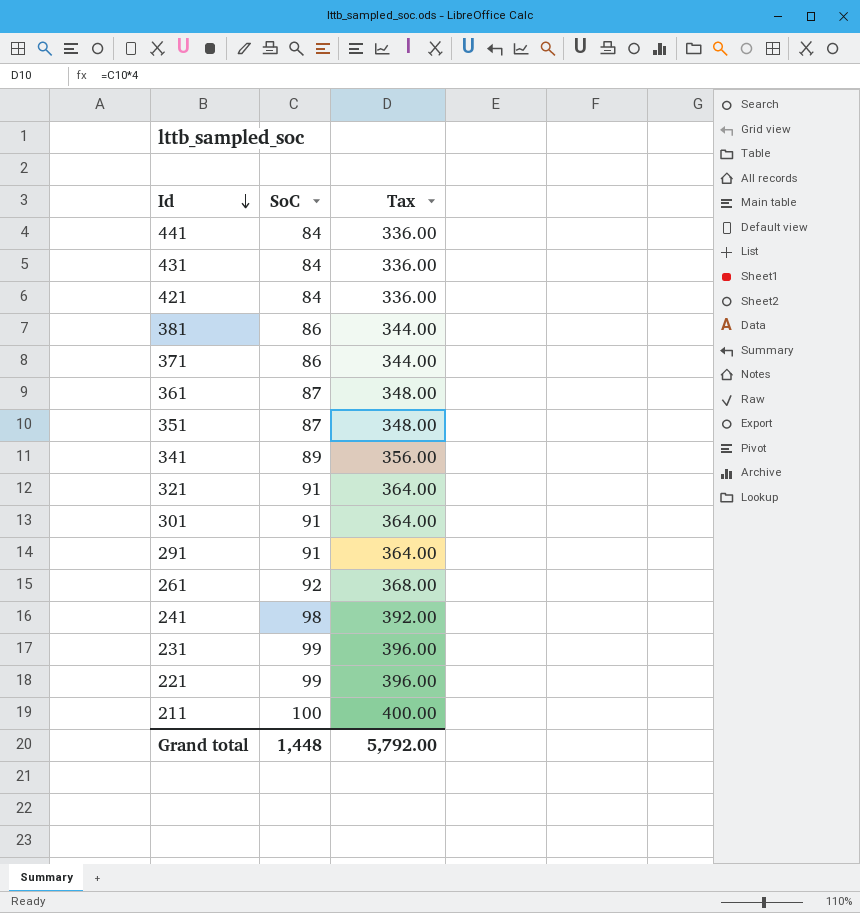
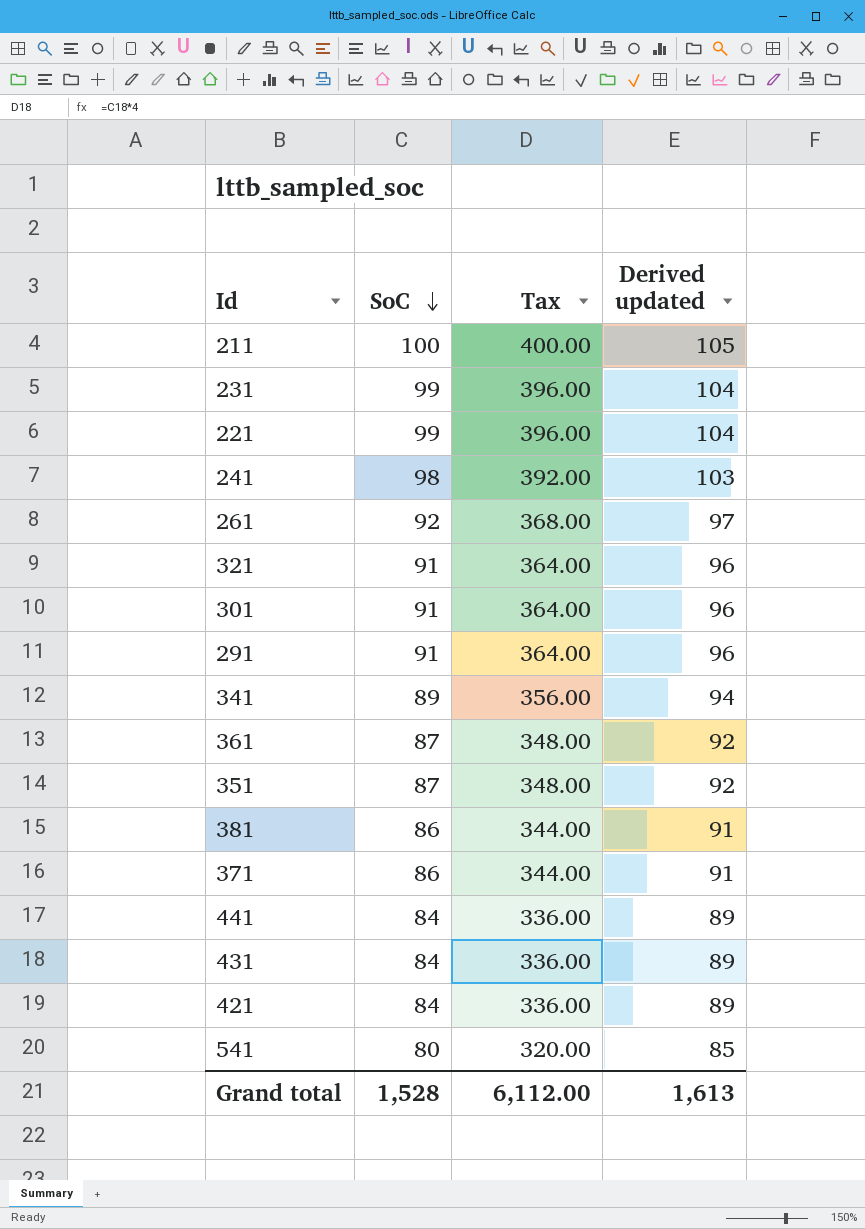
row order: Id descending -> SoC descending
column Derived updated | formula: none -> [SoC] + 5
row 541: none -> 80 | 320.00 | 85
Grand total | SoC: 1,448 -> 1,528
Grand total | Tax: 5,792.00 -> 6,112.00

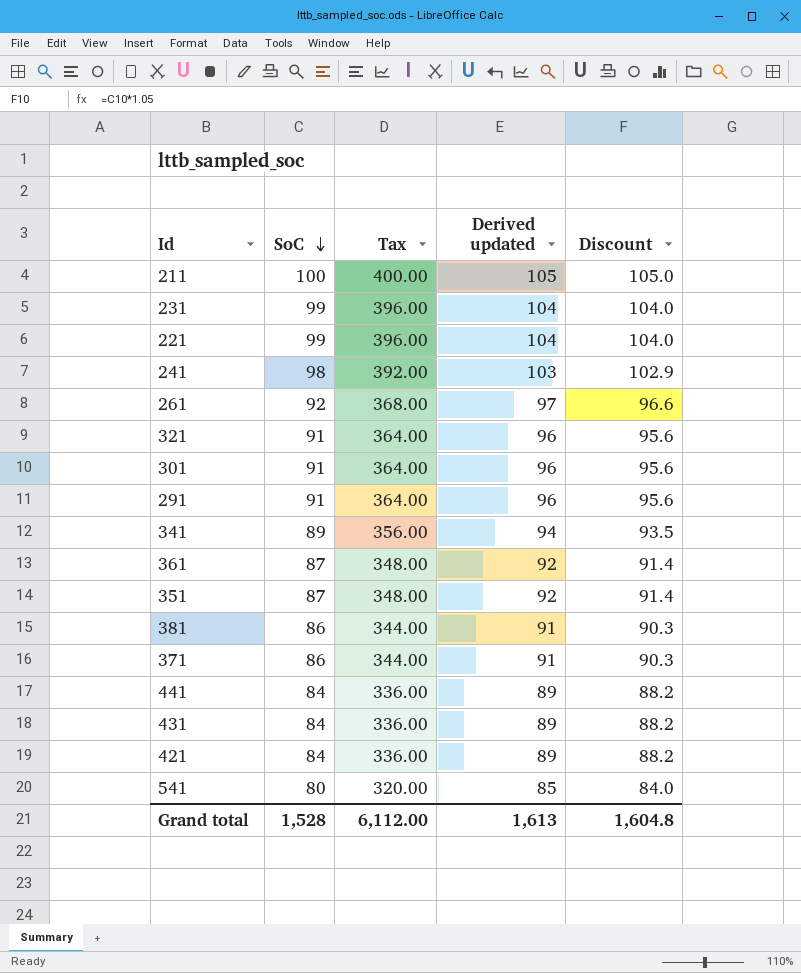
column Discount | formula: none -> [SoC] * 1.05

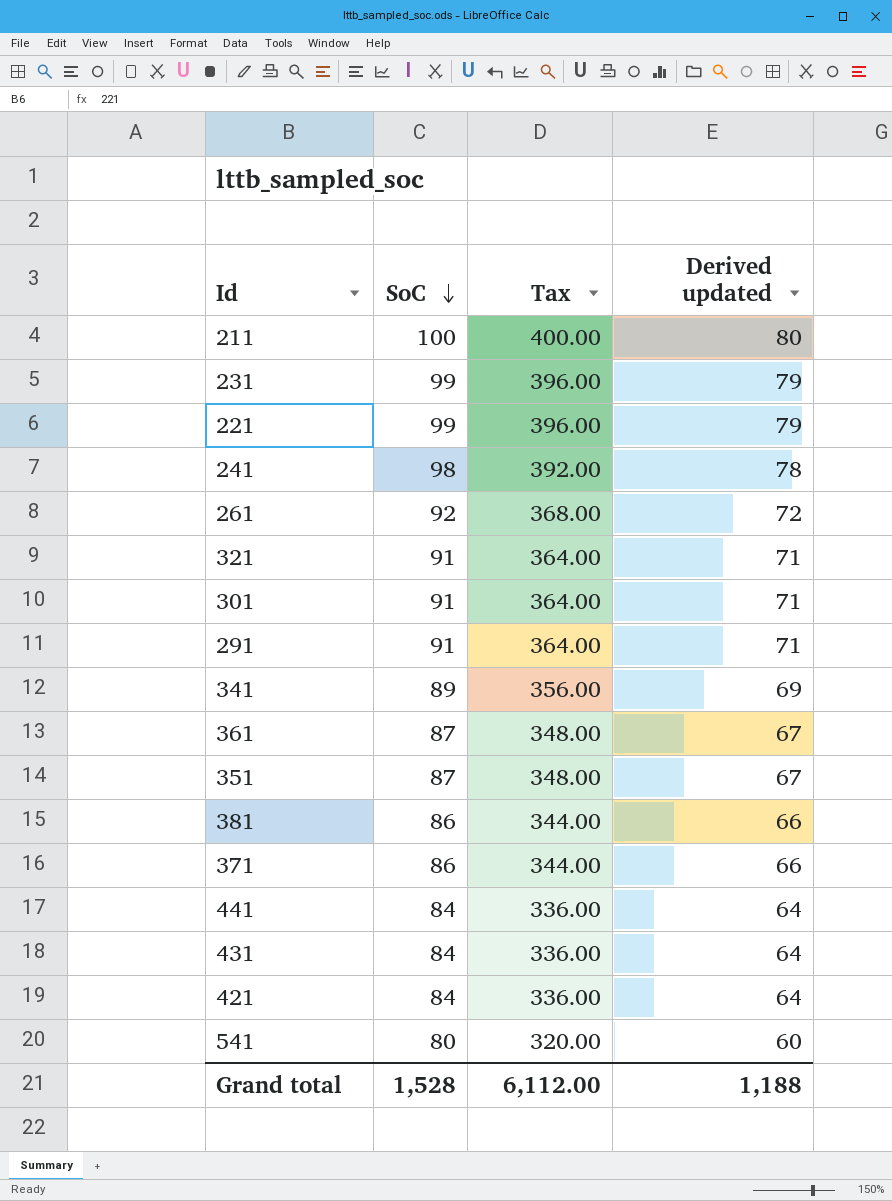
column Discount | formula: [SoC] * 1.05 -> none
column Derived updated | formula: [SoC] + 5 -> [SoC] - 20
Grand total | Derived updated: 1,613 -> 1,188

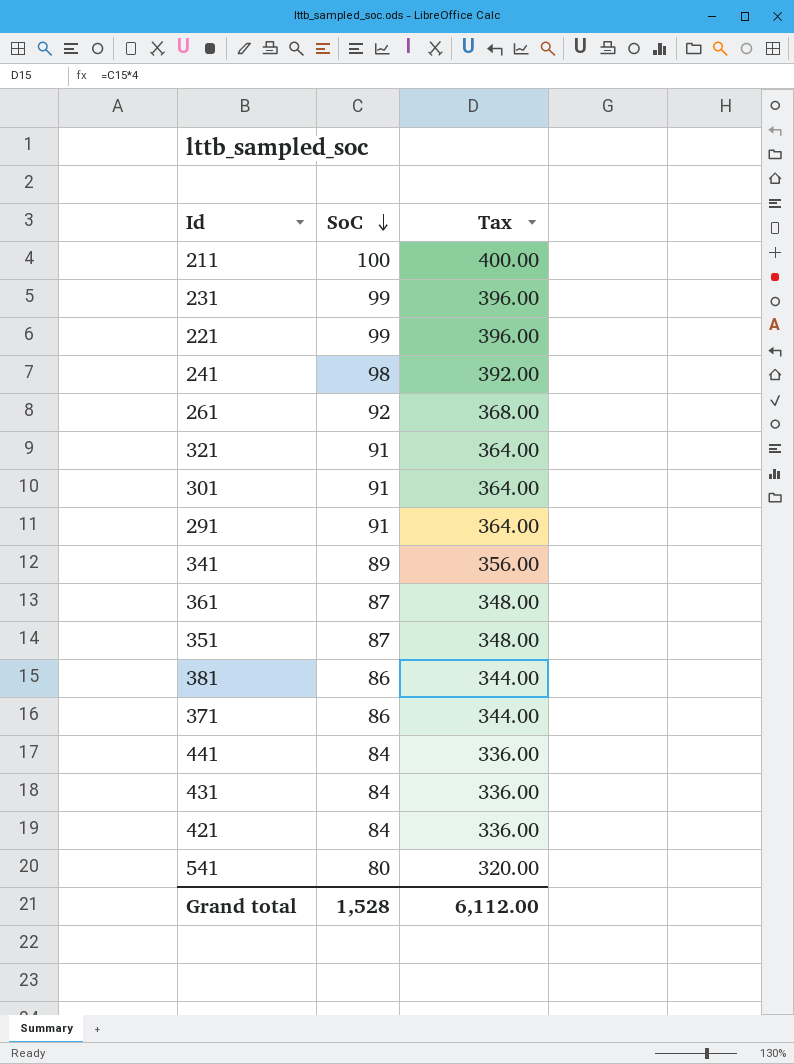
column Derived updated | formula: [SoC] - 20 -> none

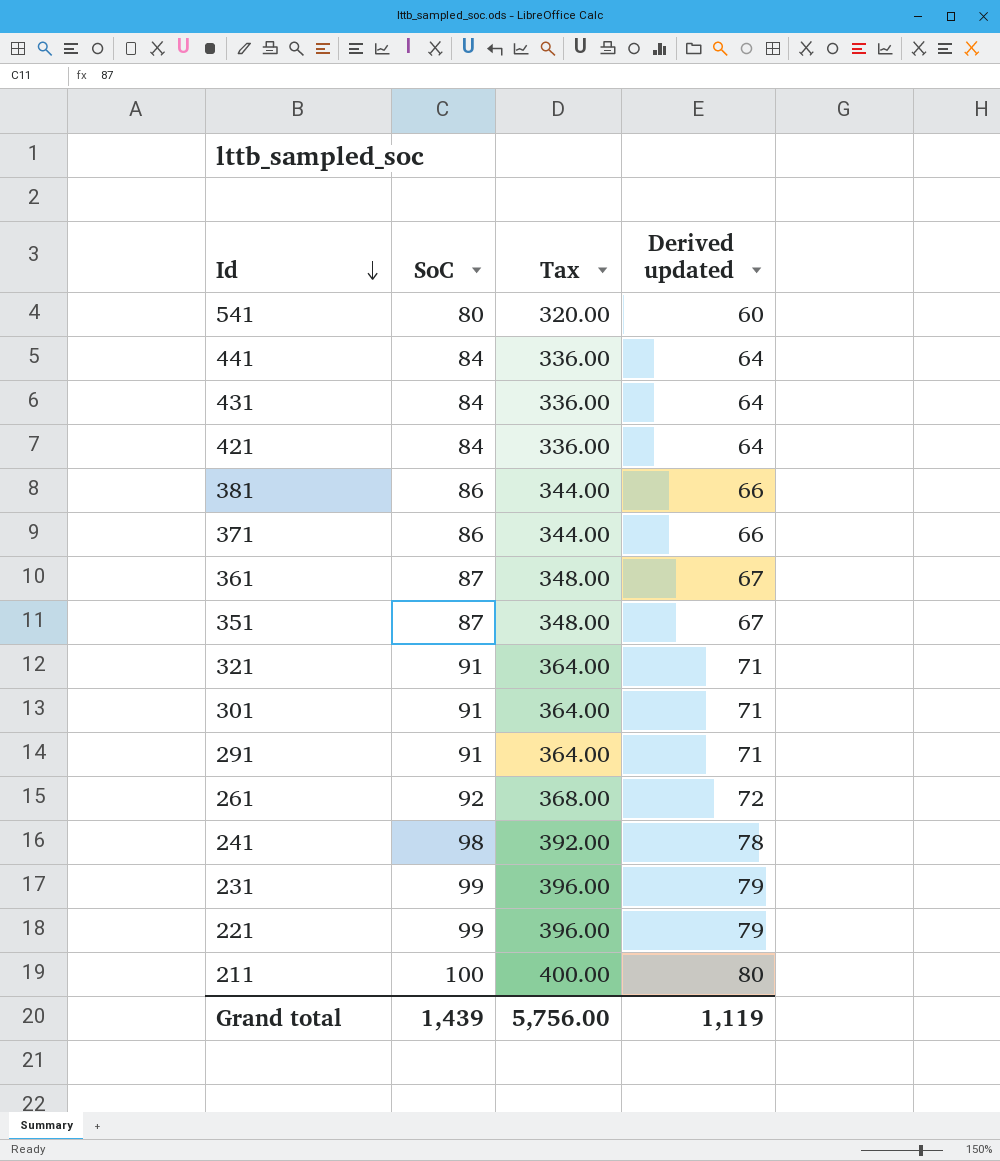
row order: SoC descending -> Id descending
column Derived updated | formula: none -> [SoC] - 20
row 341: 89 | 356.00 -> none
Grand total | SoC: 1,528 -> 1,439
Grand total | Tax: 6,112.00 -> 5,756.00

